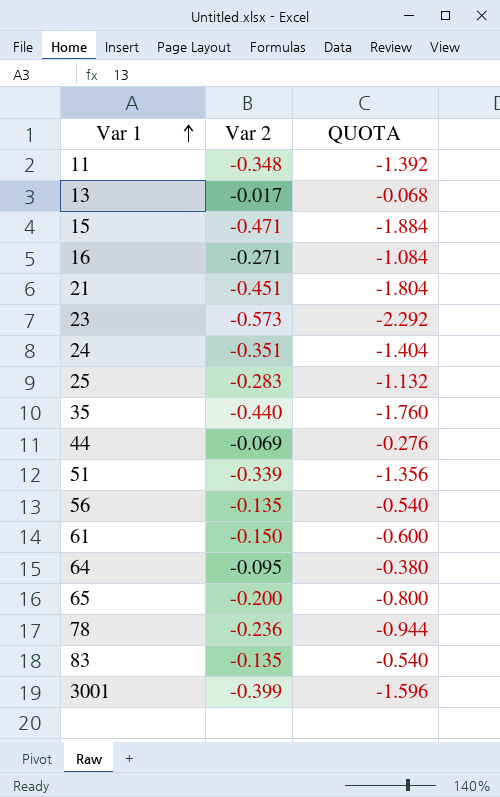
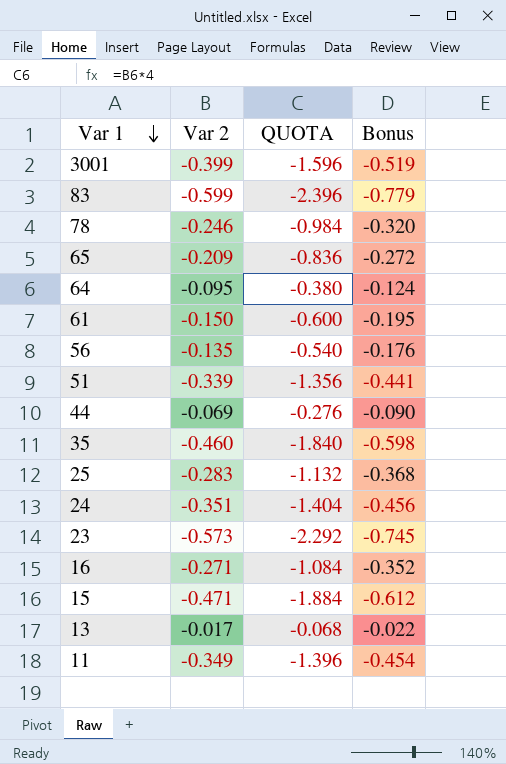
row order: Var 1 ascending -> Var 1 descending
column Bonus | formula: none -> [Var 2] * 1.3
row 21: -0.451 | -1.804 -> none
83 | Var 2: -0.135 -> -0.599
83 | QUOTA: -0.540 -> -2.396
78 | Var 2: -0.236 -> -0.246
78 | QUOTA: -0.944 -> -0.984
65 | Var 2: -0.200 -> -0.209
65 | QUOTA: -0.800 -> -0.836
35 | Var 2: -0.440 -> -0.460
35 | QUOTA: -1.760 -> -1.840
11 | Var 2: -0.348 -> -0.349
11 | QUOTA: -1.392 -> -1.396

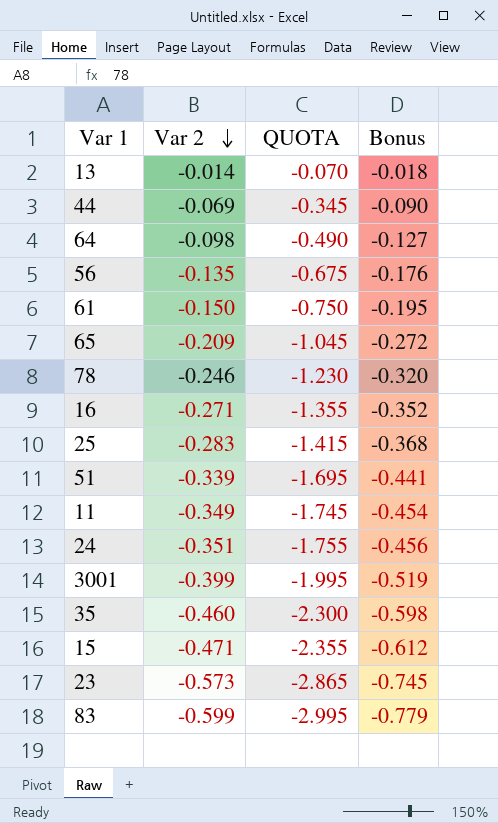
row order: Var 1 descending -> Var 2 descending
column QUOTA | formula: [Var 2] * 4 -> [Var 2] * 5
13 | Var 2: -0.017 -> -0.014
13 | Bonus: -0.022 -> -0.018
64 | Var 2: -0.095 -> -0.098
64 | Bonus: -0.124 -> -0.127

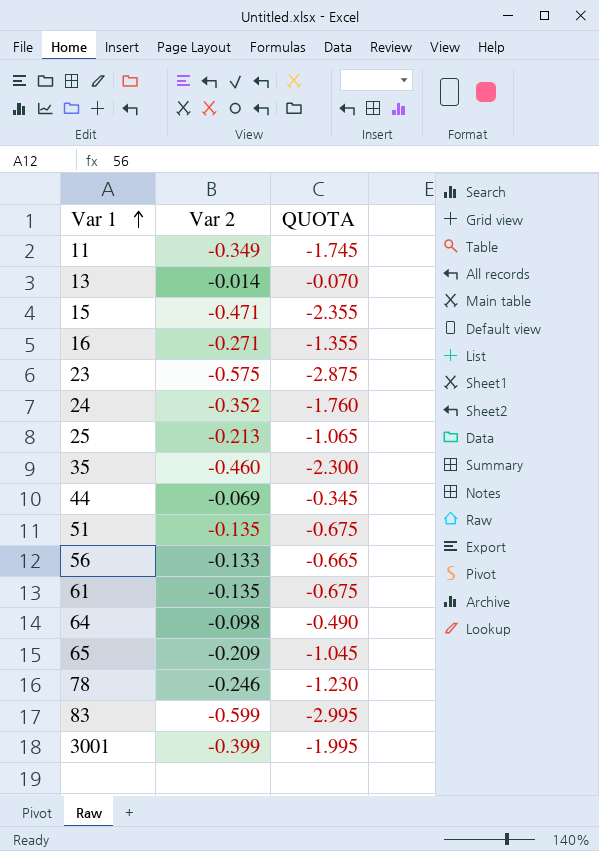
row order: Var 2 descending -> Var 1 ascending
column Bonus | formula: [Var 2] * 1.3 -> none
23 | Var 2: -0.573 -> -0.575
23 | QUOTA: -2.865 -> -2.875
24 | Var 2: -0.351 -> -0.352
24 | QUOTA: -1.755 -> -1.760
25 | Var 2: -0.283 -> -0.213
25 | QUOTA: -1.415 -> -1.065
51 | Var 2: -0.339 -> -0.135
51 | QUOTA: -1.695 -> -0.675
56 | Var 2: -0.135 -> -0.133
56 | QUOTA: -0.675 -> -0.665
61 | Var 2: -0.150 -> -0.135
61 | QUOTA: -0.750 -> -0.675

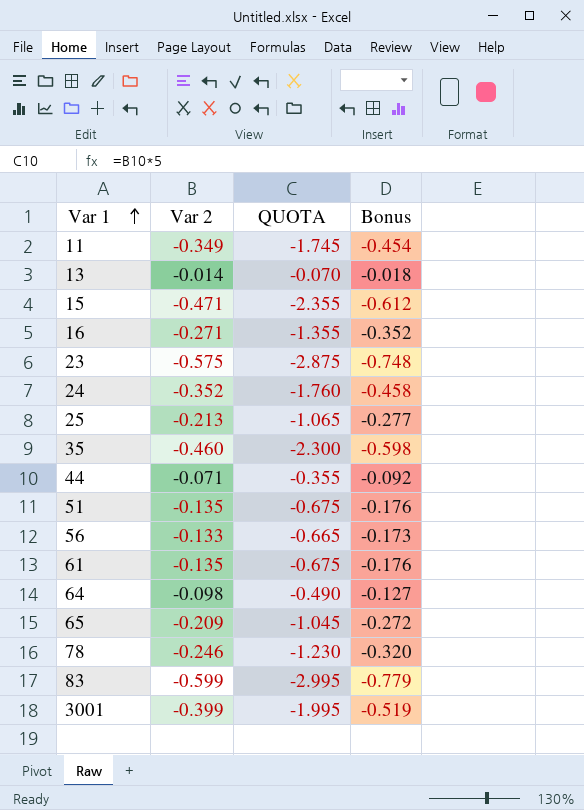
column Bonus | formula: none -> [Var 2] * 1.3
44 | Var 2: -0.069 -> -0.071
44 | QUOTA: -0.345 -> -0.355

